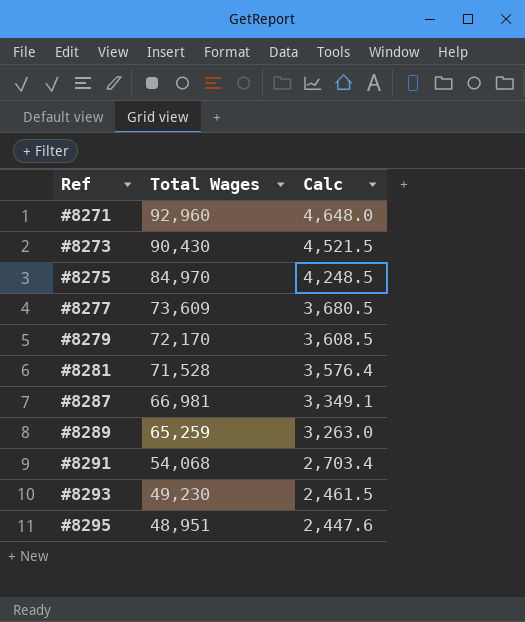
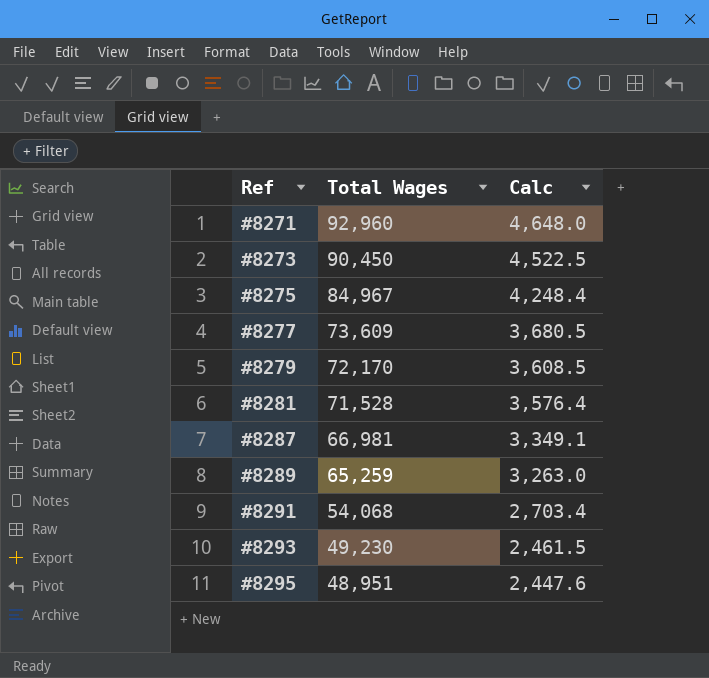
#8273 | Total Wages: 90,430 -> 90,450
#8273 | Calc: 4,521.5 -> 4,522.5
#8275 | Total Wages: 84,970 -> 84,967
#8275 | Calc: 4,248.5 -> 4,248.4

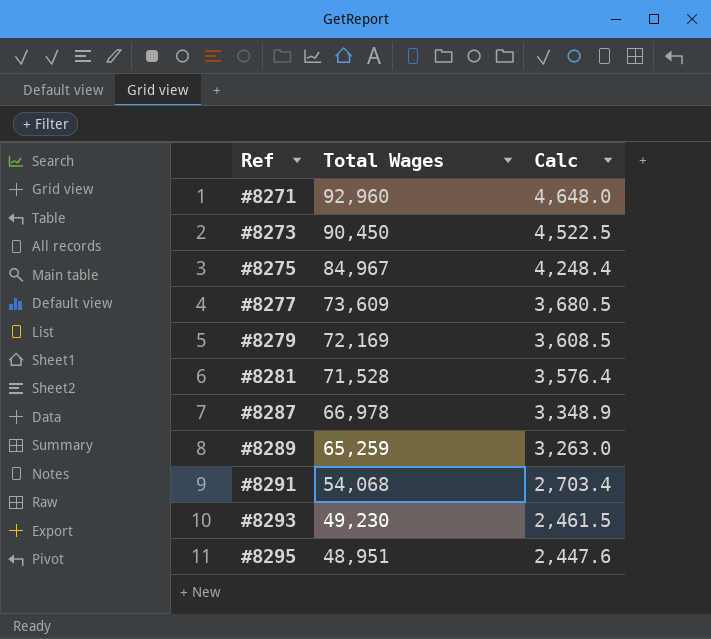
#8279 | Total Wages: 72,170 -> 72,169
#8287 | Total Wages: 66,981 -> 66,978
#8287 | Calc: 3,349.1 -> 3,348.9

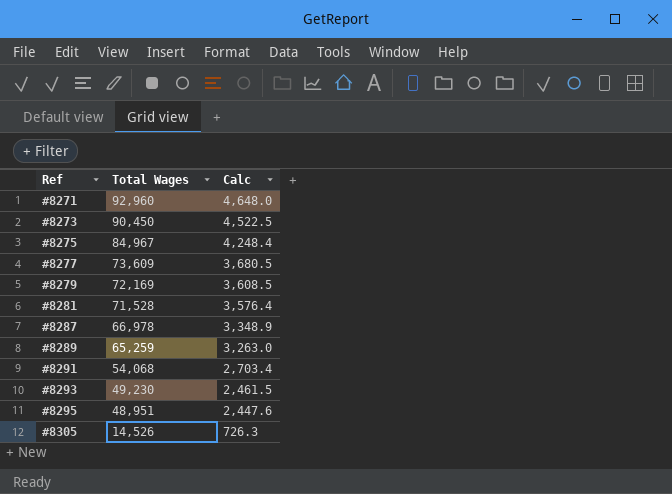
row #8305: none -> 14,526 | 726.3

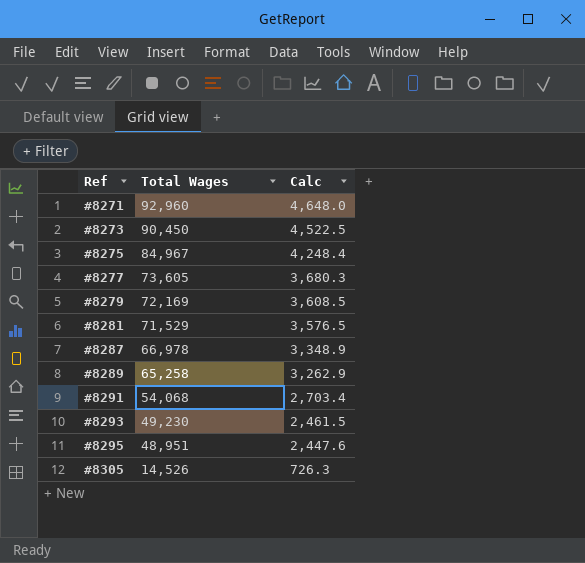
#8277 | Total Wages: 73,609 -> 73,605
#8277 | Calc: 3,680.5 -> 3,680.3
#8281 | Total Wages: 71,528 -> 71,529
#8281 | Calc: 3,576.4 -> 3,576.5
#8289 | Total Wages: 65,259 -> 65,258
#8289 | Calc: 3,263.0 -> 3,262.9

